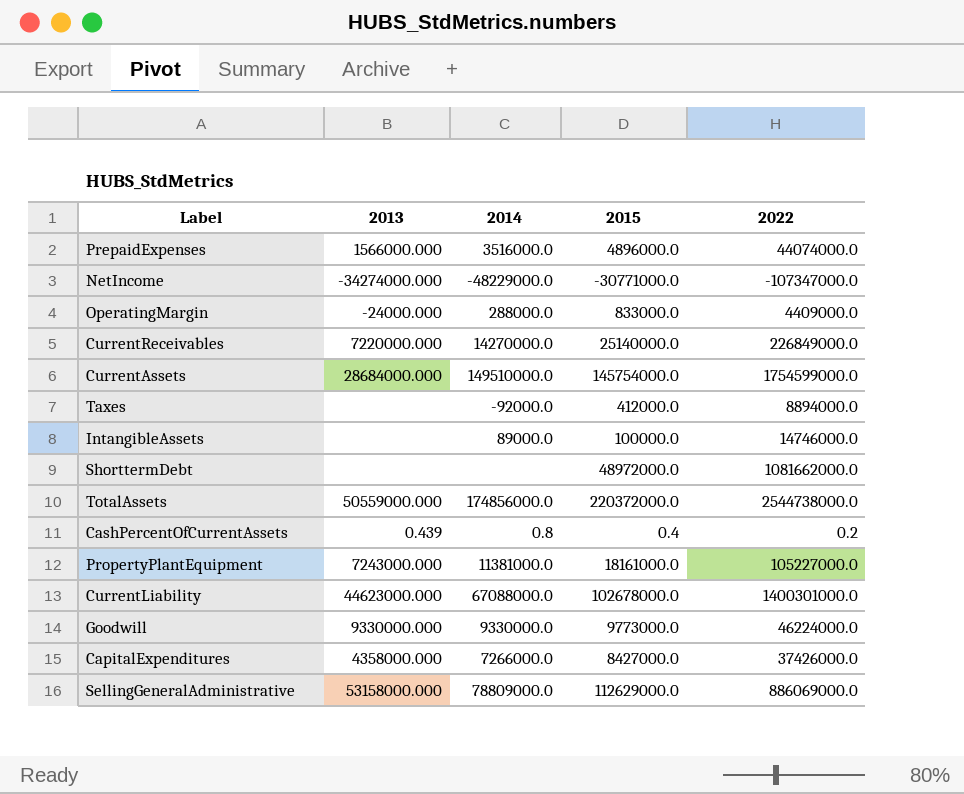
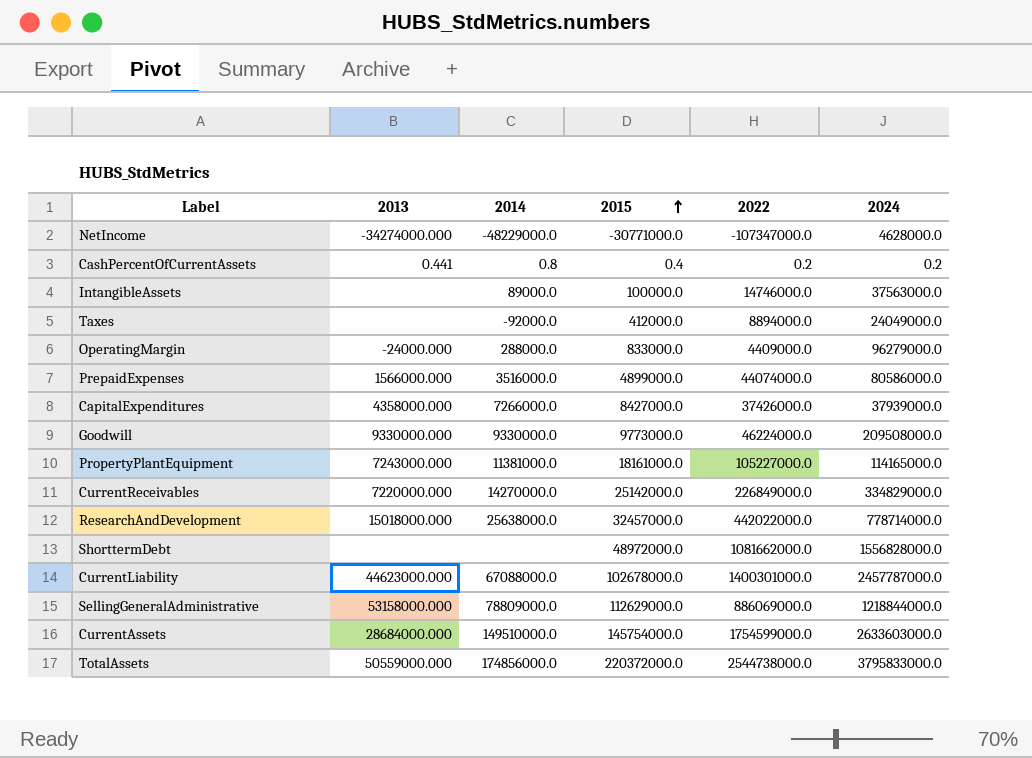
row order: none -> 2015 ascending
column 2024 | position: none -> 6
CashPercentOfCurrentAssets | 2013: 0.439 -> 0.441
PrepaidExpenses | 2015: 4896000.0 -> 4899000.0
CurrentReceivables | 2015: 25140000.0 -> 25142000.0
row ResearchAndDevelopment: none -> 15018000.000 | 25638000.0 | 32457000.0 | 442022000.0 | 778714000.0

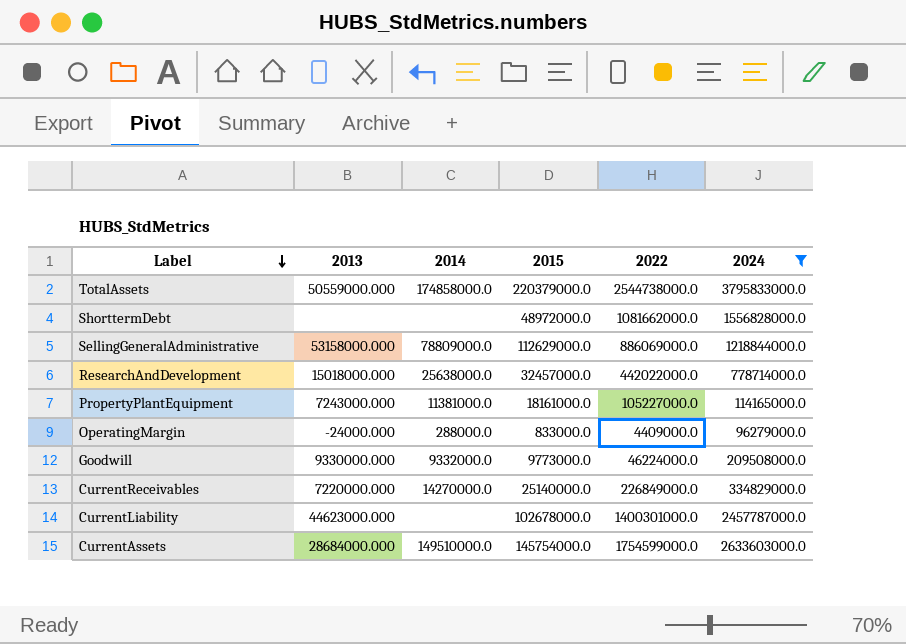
filter: none -> 2024 >= 96279000.0
row order: 2015 ascending -> Label descending
TotalAssets | 2014: 174856000.0 -> 174858000.0
TotalAssets | 2015: 220372000.0 -> 220379000.0
Goodwill | 2014: 9330000.0 -> 9332000.0
CurrentReceivables | 2015: 25142000.0 -> 25140000.0
CurrentLiability | 2014: 67088000.0 -> none

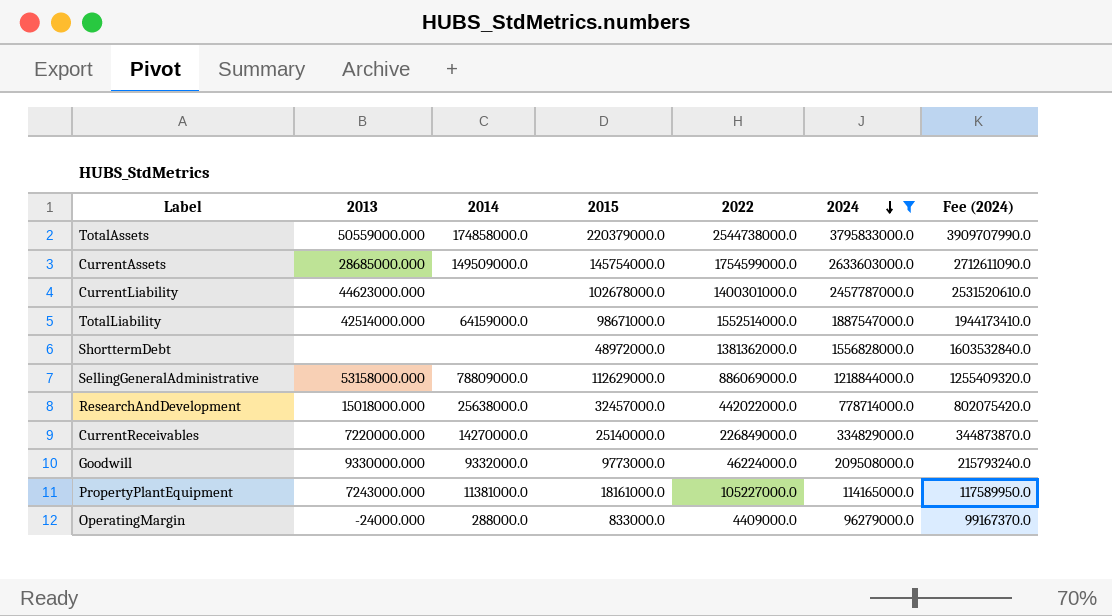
row order: Label descending -> 2024 descending
column Fee (2024) | formula: none -> [2024] * 1.03
CurrentAssets | 2013: 28684000.000 -> 28685000.000
CurrentAssets | 2014: 149510000.0 -> 149509000.0
row TotalLiability: none -> 42514000.000 | 64159000.0 | 98671000.0 | 1552514000.0 | 1887547000.0 | 1944173410.0
ShorttermDebt | 2022: 1081662000.0 -> 1381362000.0

